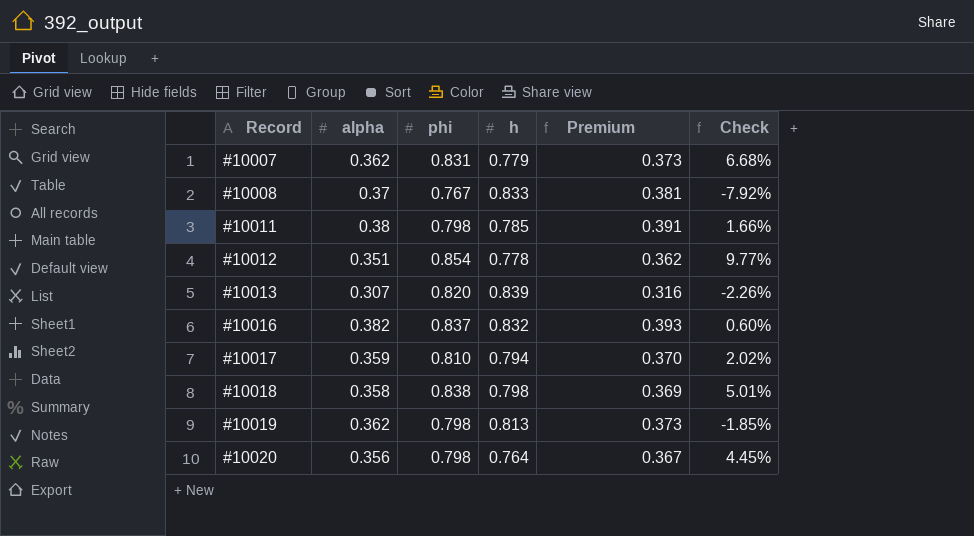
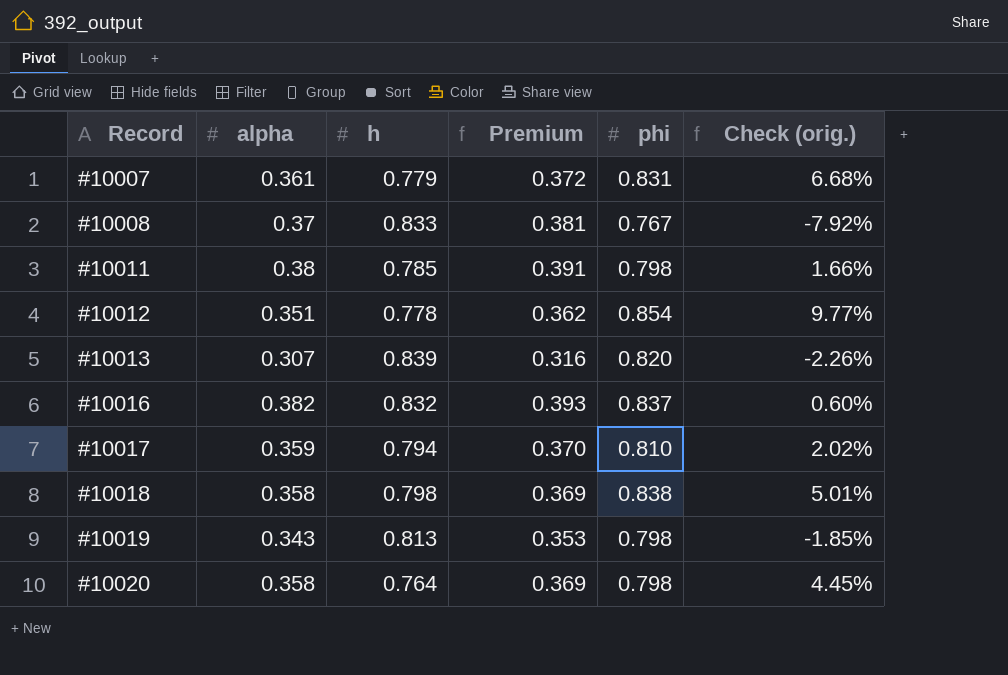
column phi | position: 3 -> 5
column name: Check -> Check (orig.)
#10007 | alpha: 0.362 -> 0.361
#10007 | Premium: 0.373 -> 0.372
#10019 | alpha: 0.362 -> 0.343
#10019 | Premium: 0.373 -> 0.353
#10020 | alpha: 0.356 -> 0.358
#10020 | Premium: 0.367 -> 0.369

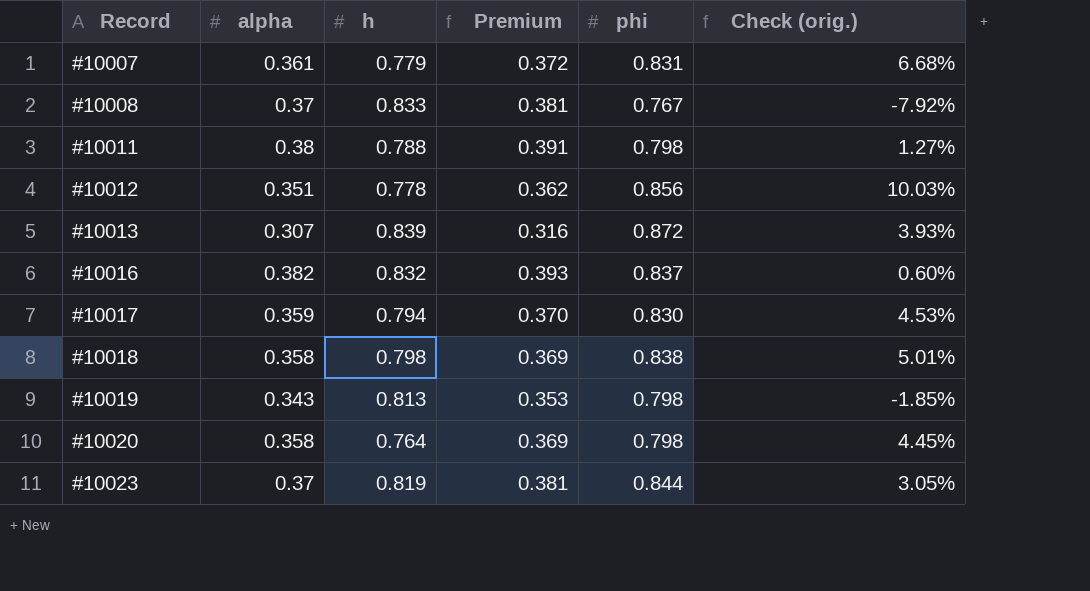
#10011 | h: 0.785 -> 0.788
#10011 | Check (orig.): 1.66% -> 1.27%
#10012 | phi: 0.854 -> 0.856
#10012 | Check (orig.): 9.77% -> 10.03%
#10013 | phi: 0.820 -> 0.872
#10013 | Check (orig.): -2.26% -> 3.93%
#10017 | phi: 0.810 -> 0.830
#10017 | Check (orig.): 2.02% -> 4.53%
row #10023: none -> 0.37 | 0.819 | 0.381 | 0.844 | 3.05%

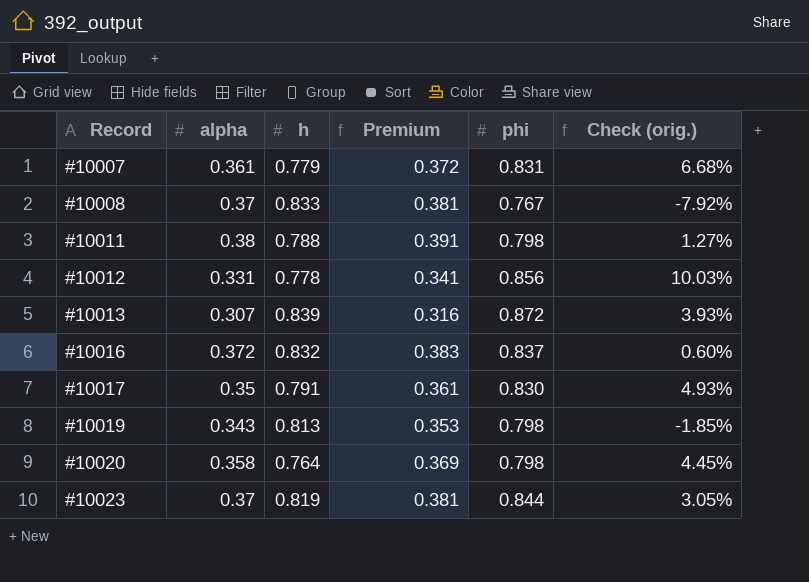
row #10018: 0.358 | 0.798 | 0.369 | 0.838 | 5.01% -> none
#10012 | alpha: 0.351 -> 0.331
#10012 | Premium: 0.362 -> 0.341
#10016 | alpha: 0.382 -> 0.372
#10016 | Premium: 0.393 -> 0.383
#10017 | alpha: 0.359 -> 0.35
#10017 | h: 0.794 -> 0.791
#10017 | Premium: 0.370 -> 0.361
#10017 | Check (orig.): 4.53% -> 4.93%

